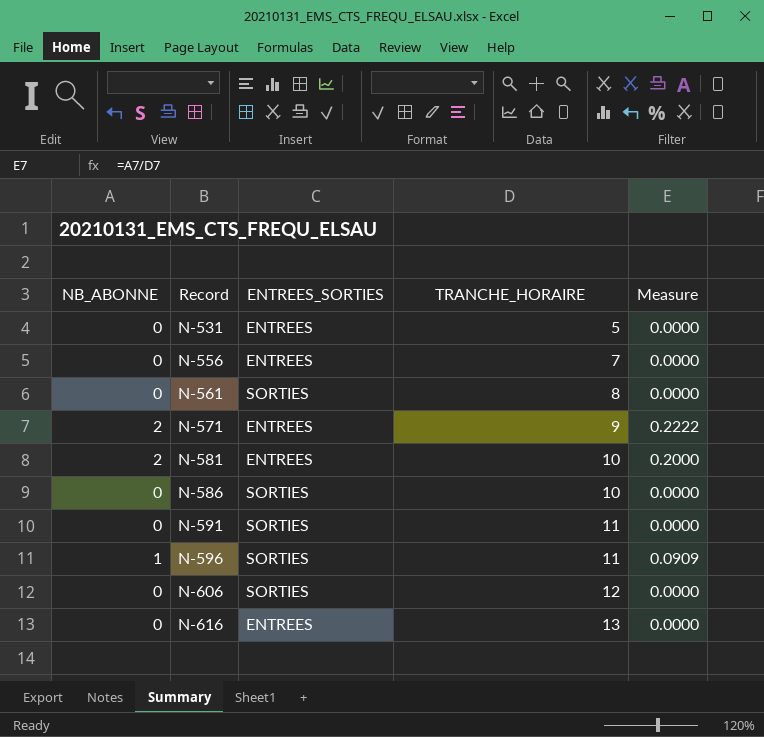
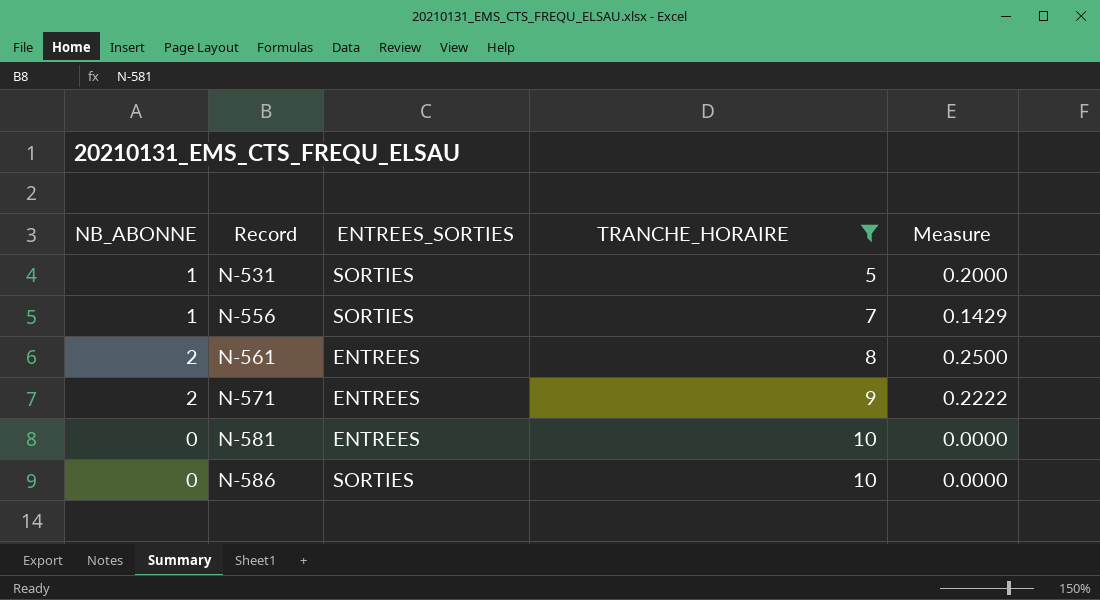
filter: none -> TRANCHE_HORAIRE <= 10
N-531 | NB_ABONNE: 0 -> 1
N-531 | ENTREES_SORTIES: ENTREES -> SORTIES
N-531 | Measure: 0.0000 -> 0.2000
N-556 | NB_ABONNE: 0 -> 1
N-556 | ENTREES_SORTIES: ENTREES -> SORTIES
N-556 | Measure: 0.0000 -> 0.1429
N-561 | NB_ABONNE: 0 -> 2
N-561 | ENTREES_SORTIES: SORTIES -> ENTREES
N-561 | Measure: 0.0000 -> 0.2500
N-581 | NB_ABONNE: 2 -> 0
N-581 | Measure: 0.2000 -> 0.0000

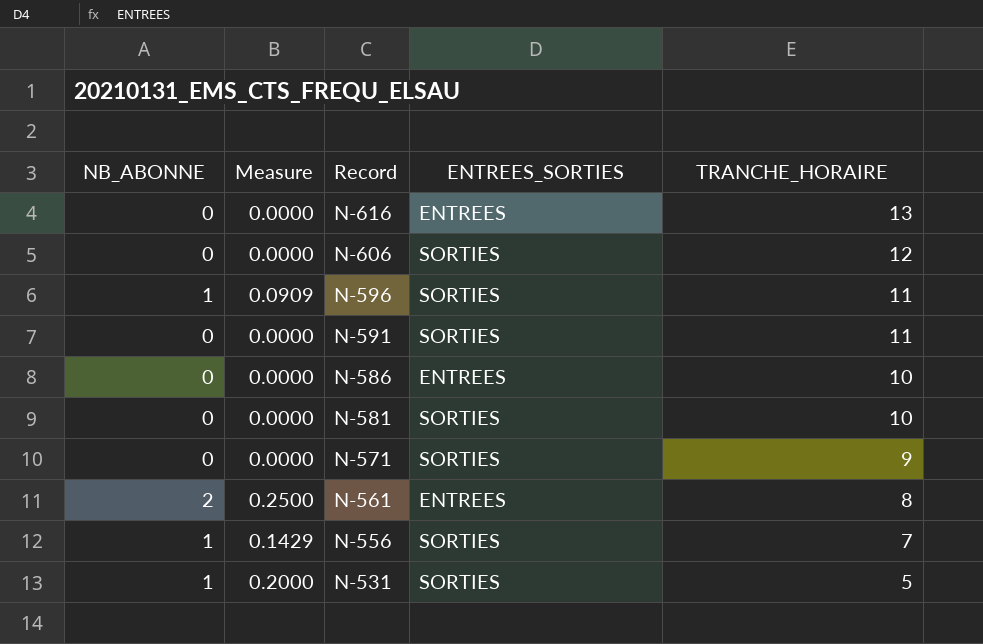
filter: TRANCHE_HORAIRE <= 10 -> none
row order: Record ascending -> Record descending
column Measure | position: 5 -> 2
N-586 | ENTREES_SORTIES: SORTIES -> ENTREES
N-581 | ENTREES_SORTIES: ENTREES -> SORTIES
N-571 | NB_ABONNE: 2 -> 0
N-571 | Measure: 0.2222 -> 0.0000
N-571 | ENTREES_SORTIES: ENTREES -> SORTIES

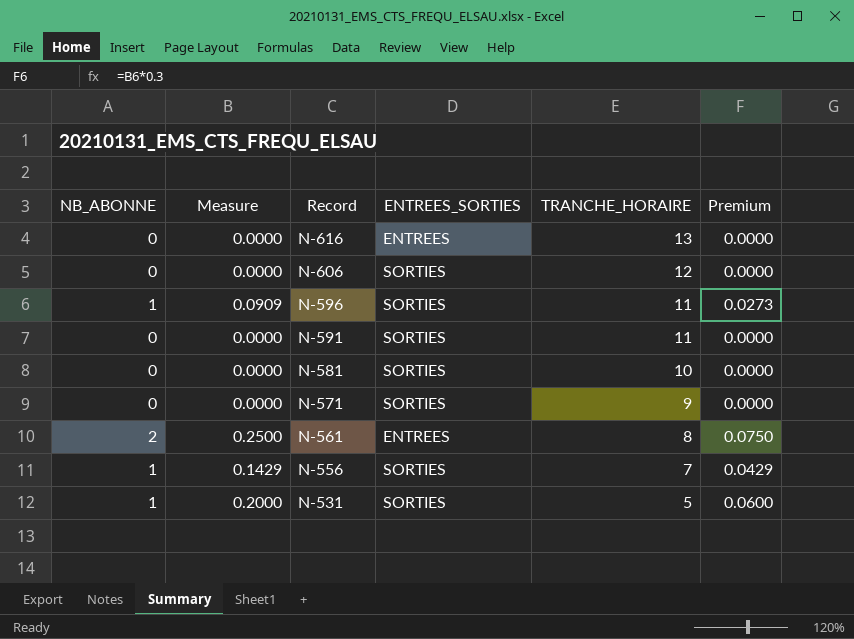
column Premium | formula: none -> [Measure] * 0.3
row N-586: 0 | 0.0000 | ENTREES | 10 -> none

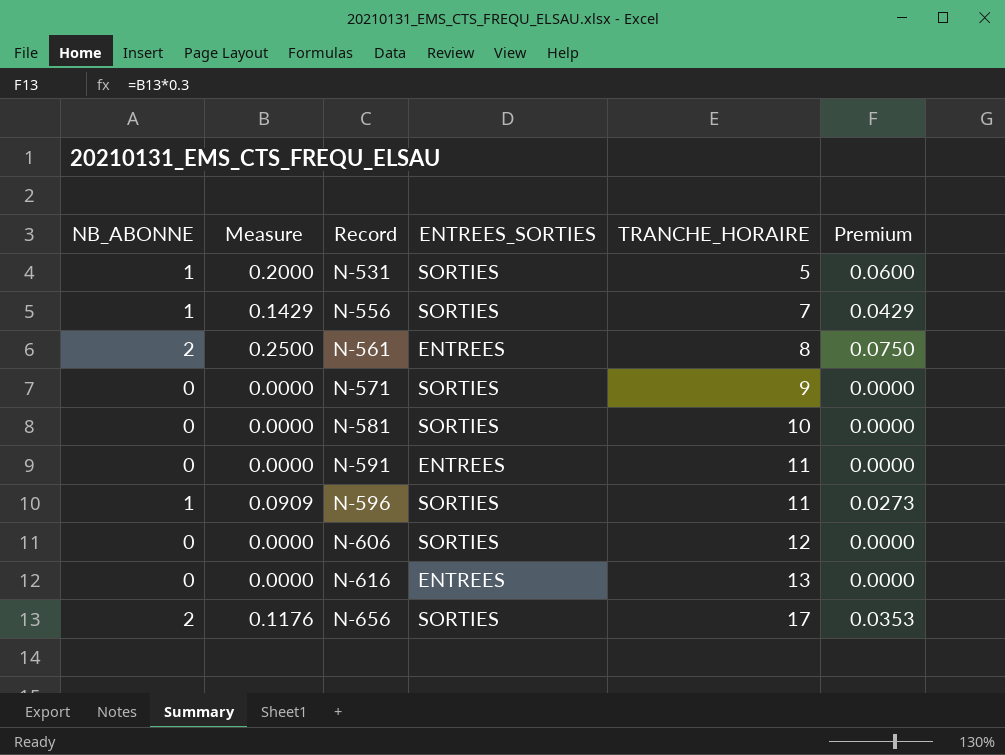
row order: Record descending -> Record ascending
N-591 | ENTREES_SORTIES: SORTIES -> ENTREES
row N-656: none -> 2 | 0.1176 | SORTIES | 17 | 0.0353

